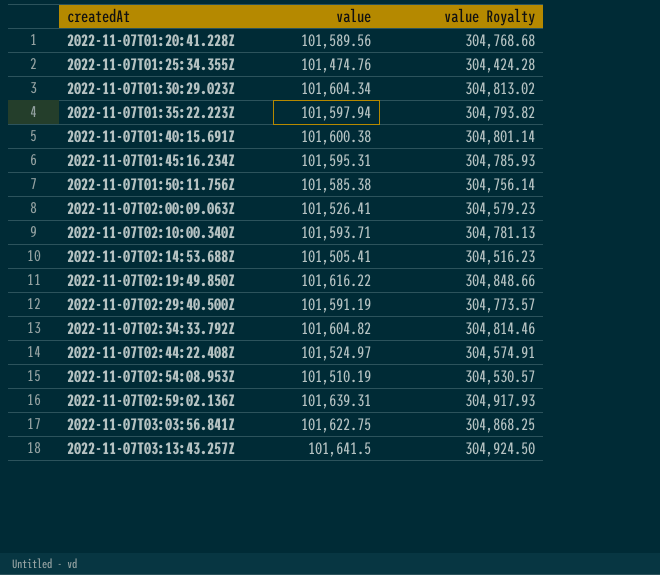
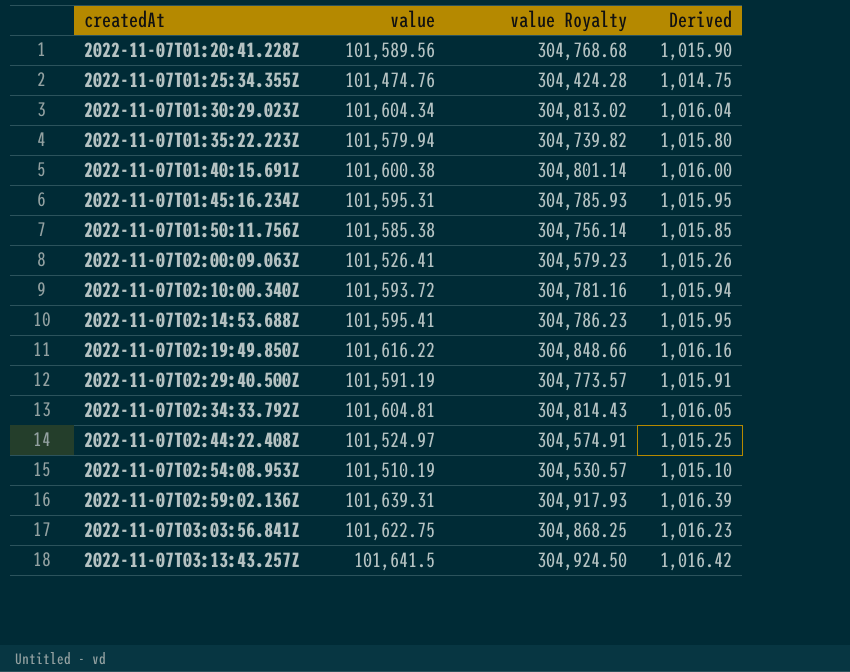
column Derived | formula: none -> [value] * 0.01
2022-11-07T01:35:22.223Z | value: 101,597.94 -> 101,579.94
2022-11-07T01:35:22.223Z | value Royalty: 304,793.82 -> 304,739.82
2022-11-07T02:10:00.340Z | value: 101,593.71 -> 101,593.72
2022-11-07T02:10:00.340Z | value Royalty: 304,781.13 -> 304,781.16
2022-11-07T02:14:53.688Z | value: 101,505.41 -> 101,595.41
2022-11-07T02:14:53.688Z | value Royalty: 304,516.23 -> 304,786.23
2022-11-07T02:34:33.792Z | value: 101,604.82 -> 101,604.81
2022-11-07T02:34:33.792Z | value Royalty: 304,814.46 -> 304,814.43

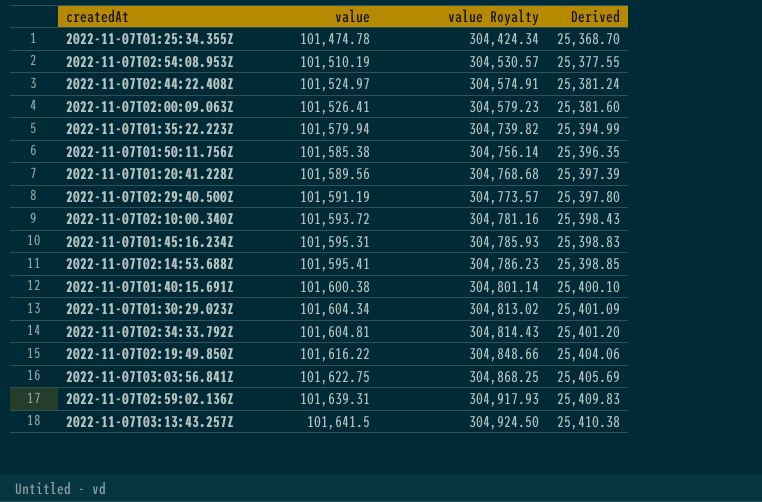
row order: createdAt ascending -> value ascending
column Derived | formula: [value] * 0.01 -> [value] * 0.25
2022-11-07T01:25:34.355Z | value: 101,474.76 -> 101,474.78
2022-11-07T01:25:34.355Z | value Royalty: 304,424.28 -> 304,424.34

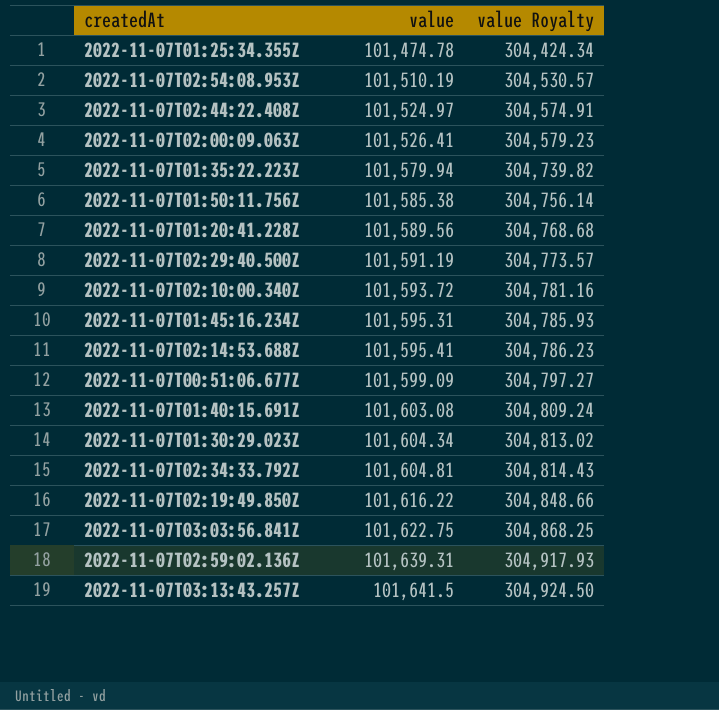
column Derived | formula: [value] * 0.25 -> none
row 2022-11-07T00:51:06.677Z: none -> 101,599.09 | 304,797.27
2022-11-07T01:40:15.691Z | value: 101,600.38 -> 101,603.08
2022-11-07T01:40:15.691Z | value Royalty: 304,801.14 -> 304,809.24

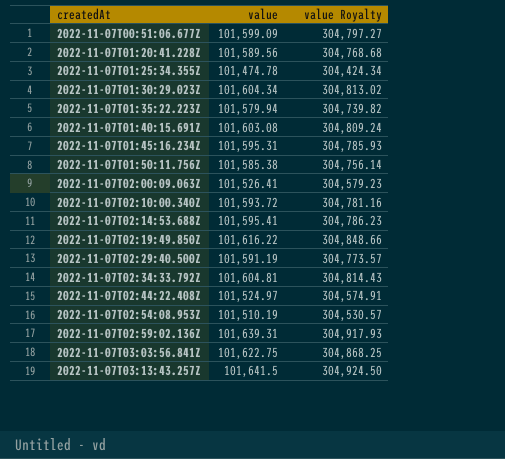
row order: value ascending -> createdAt ascending

